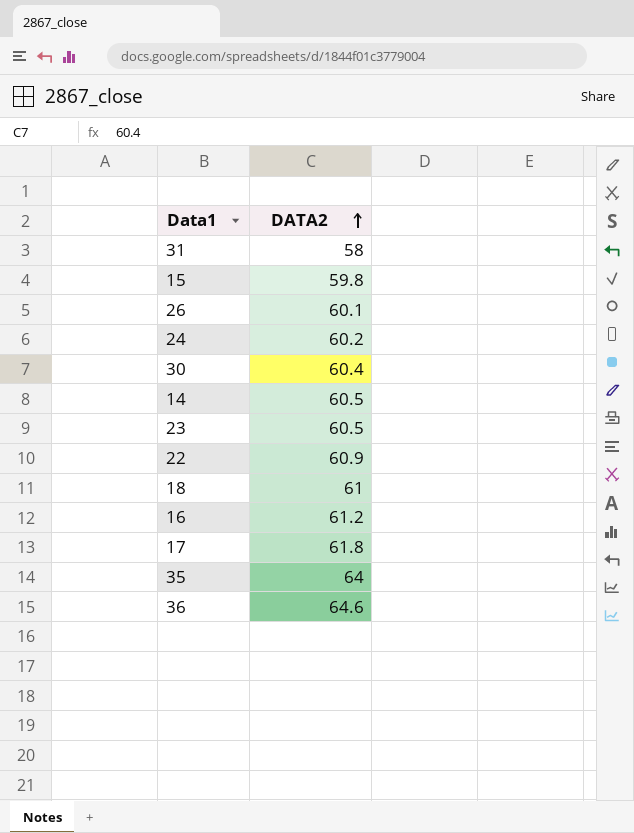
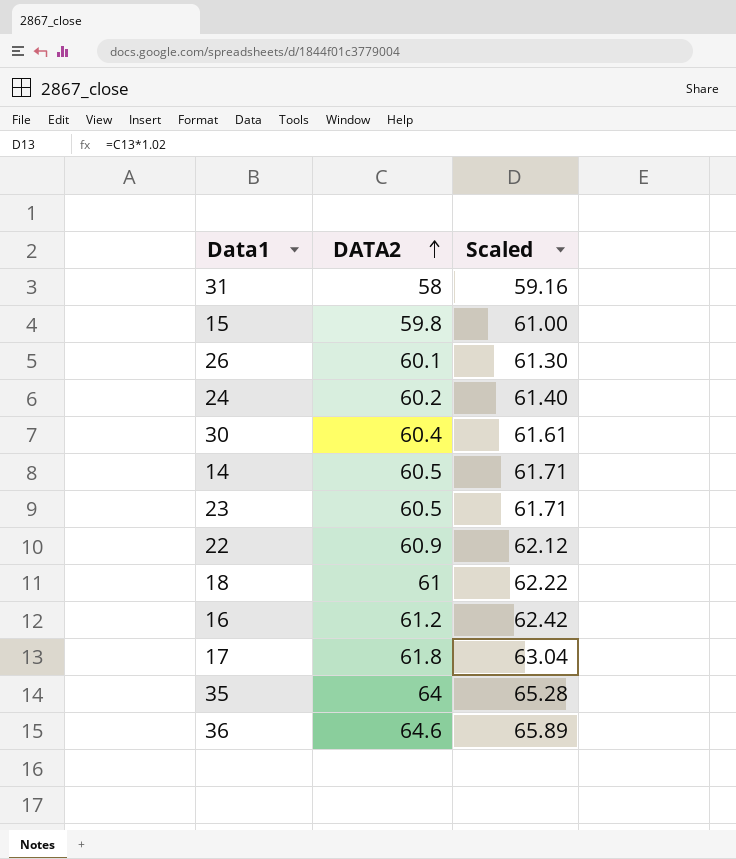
column Scaled | formula: none -> [DATA2] * 1.02

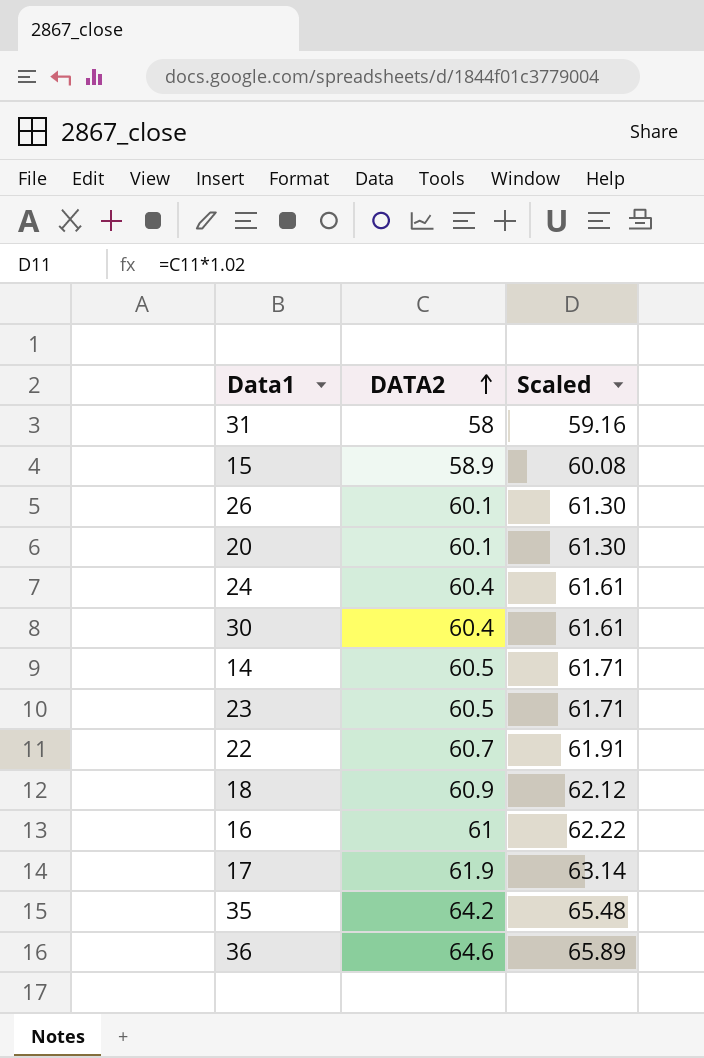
15 | DATA2: 59.8 -> 58.9
15 | Scaled: 61.00 -> 60.08
row 20: none -> 60.1 | 61.30
24 | DATA2: 60.2 -> 60.4
24 | Scaled: 61.40 -> 61.61
22 | DATA2: 60.9 -> 60.7
22 | Scaled: 62.12 -> 61.91
18 | DATA2: 61 -> 60.9
18 | Scaled: 62.22 -> 62.12
16 | DATA2: 61.2 -> 61
16 | Scaled: 62.42 -> 62.22
17 | DATA2: 61.8 -> 61.9
17 | Scaled: 63.04 -> 63.14
35 | DATA2: 64 -> 64.2
35 | Scaled: 65.28 -> 65.48

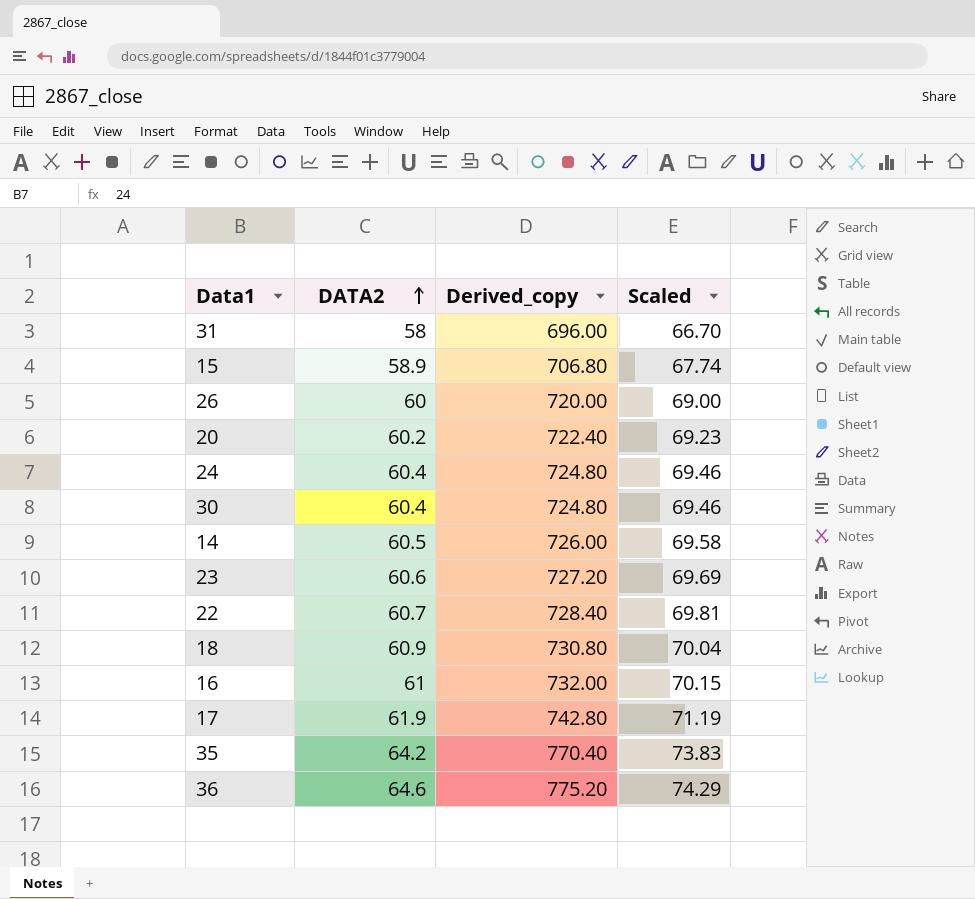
column Derived_copy | formula: none -> [DATA2] * 12
column Scaled | formula: [DATA2] * 1.02 -> [DATA2] * 1.15
26 | DATA2: 60.1 -> 60
20 | DATA2: 60.1 -> 60.2
23 | DATA2: 60.5 -> 60.6

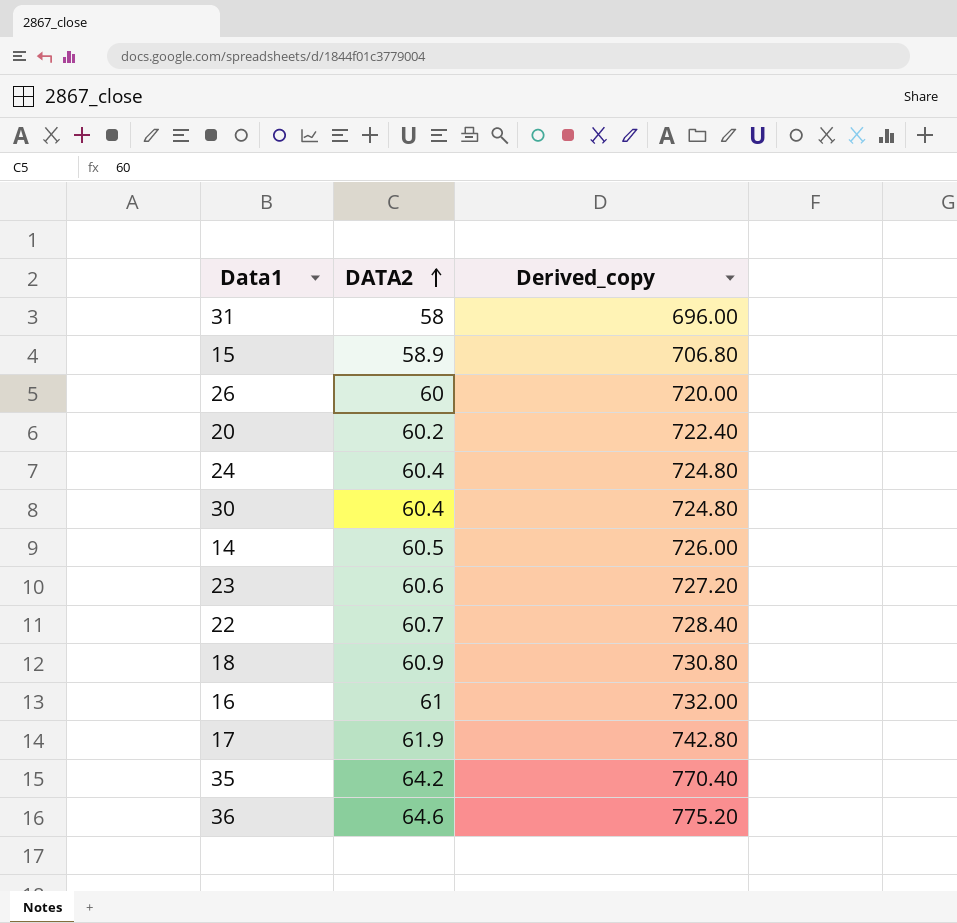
column Scaled | formula: [DATA2] * 1.15 -> none

